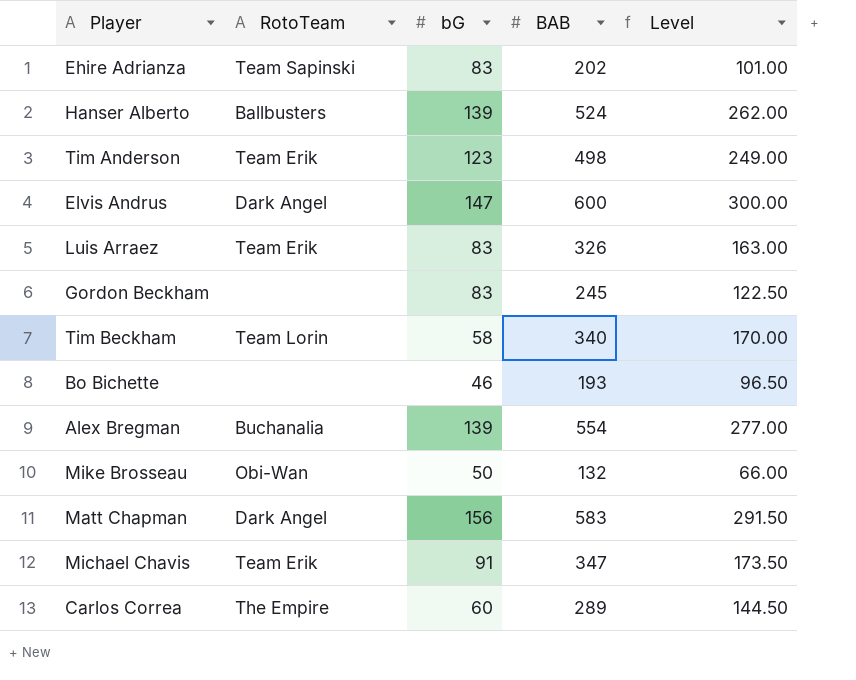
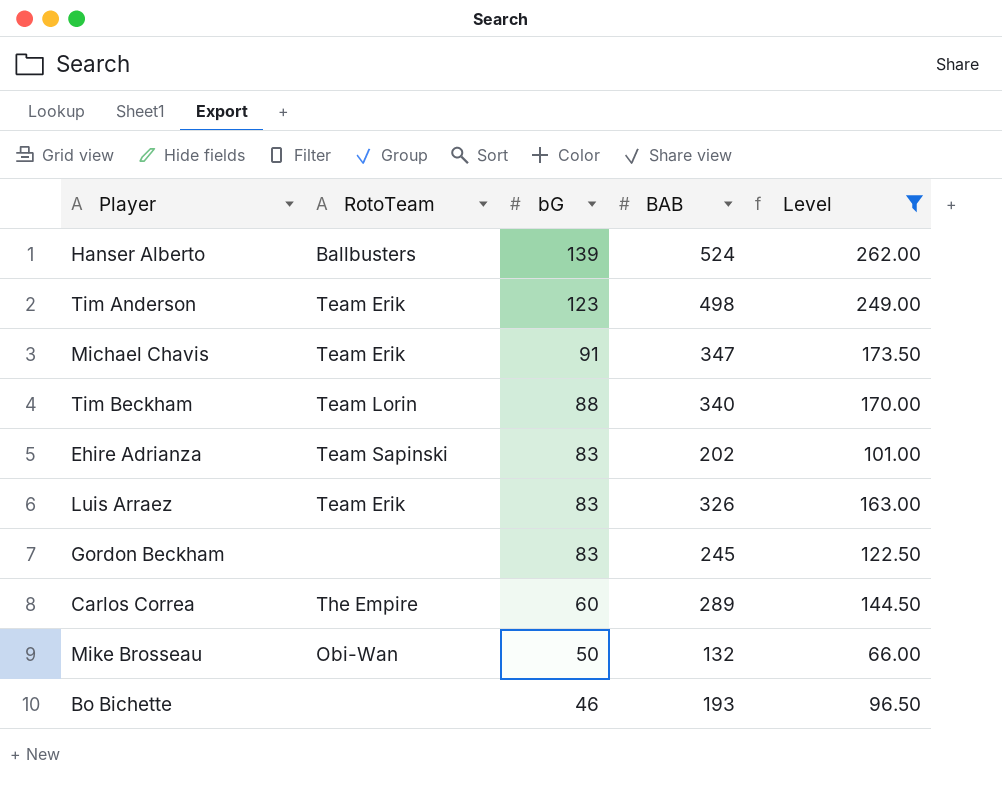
filter: none -> Level <= 262.00
row order: none -> bG descending
Tim Beckham | bG: 58 -> 88

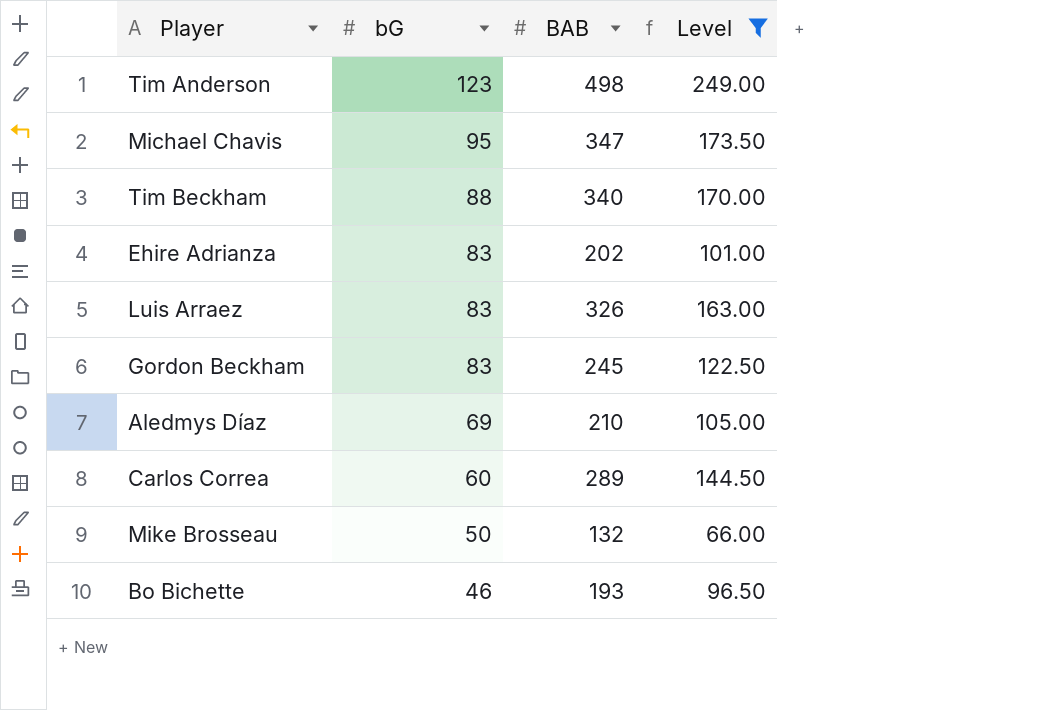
column RotoTeam | position: 2 -> none
row Hanser Alberto: Ballbusters | 139 | 524 | 262.00 -> none
Michael Chavis | bG: 91 -> 95
row Aledmys Díaz: none -> 69 | 210 | 105.00

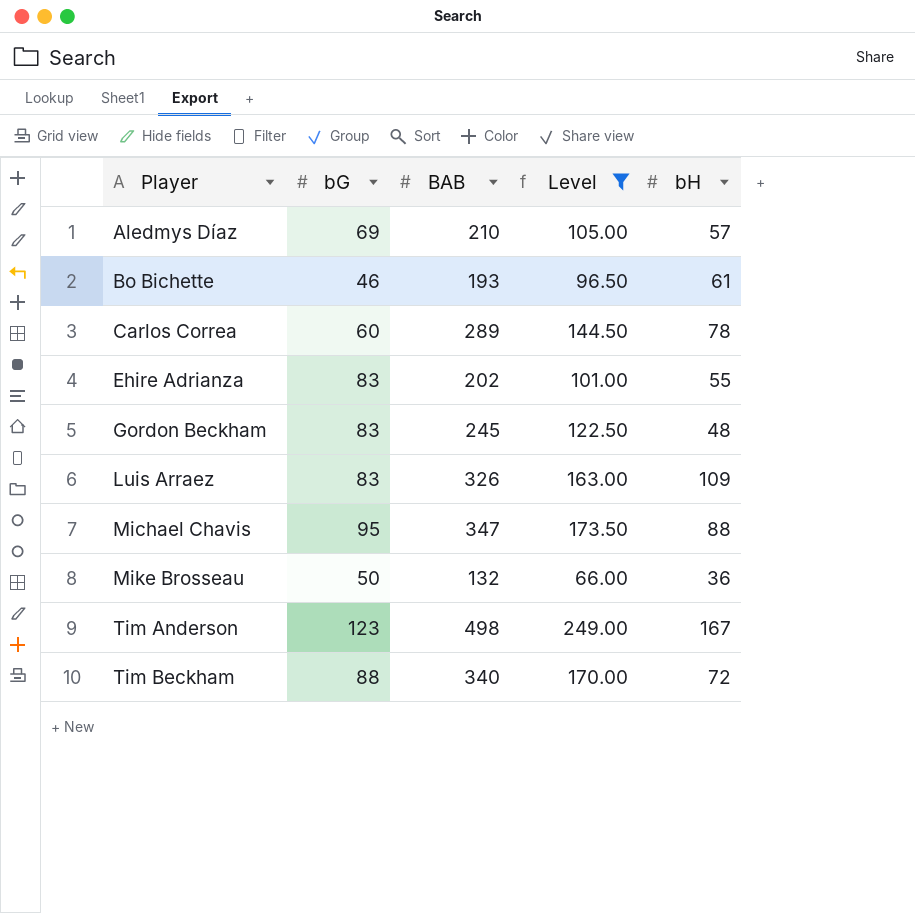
row order: bG descending -> Player ascending
column bH | position: none -> 5

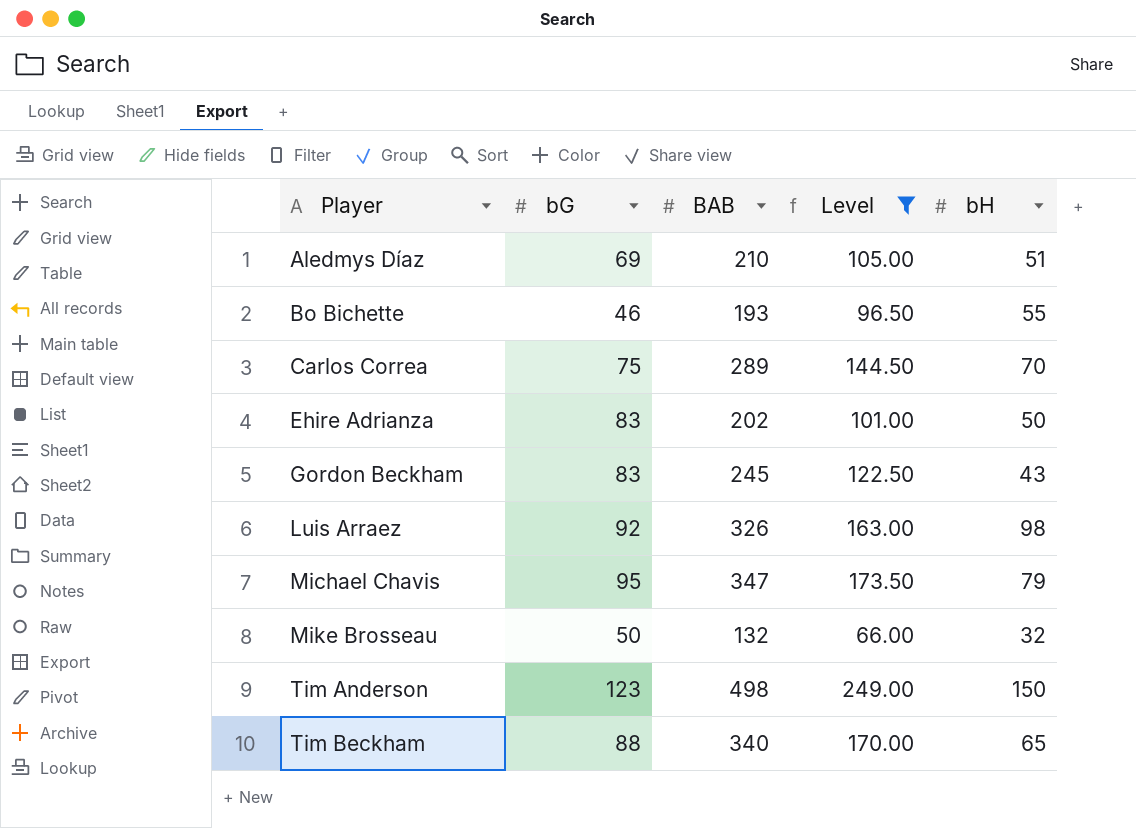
Aledmys Díaz | bH: 57 -> 51
Bo Bichette | bH: 61 -> 55
Carlos Correa | bG: 60 -> 75
Carlos Correa | bH: 78 -> 70
Ehire Adrianza | bH: 55 -> 50
Gordon Beckham | bH: 48 -> 43
Luis Arraez | bG: 83 -> 92
Luis Arraez | bH: 109 -> 98
Michael Chavis | bH: 88 -> 79
Mike Brosseau | bH: 36 -> 32
Tim Anderson | bH: 167 -> 150
Tim Beckham | bH: 72 -> 65

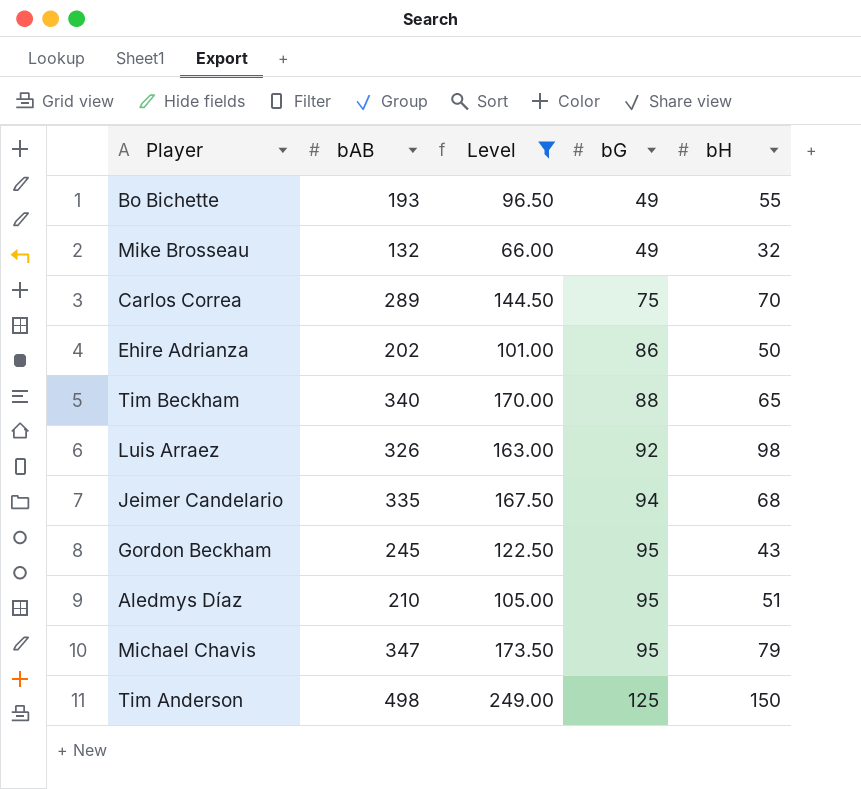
row order: Player ascending -> bG ascending
column name: BAB -> bAB
column bG | position: 2 -> 4
Bo Bichette | bG: 46 -> 49
Mike Brosseau | bG: 50 -> 49
Ehire Adrianza | bG: 83 -> 86
row Jeimer Candelario: none -> 335 | 167.50 | 94 | 68
Gordon Beckham | bG: 83 -> 95
Aledmys Díaz | bG: 69 -> 95
Tim Anderson | bG: 123 -> 125

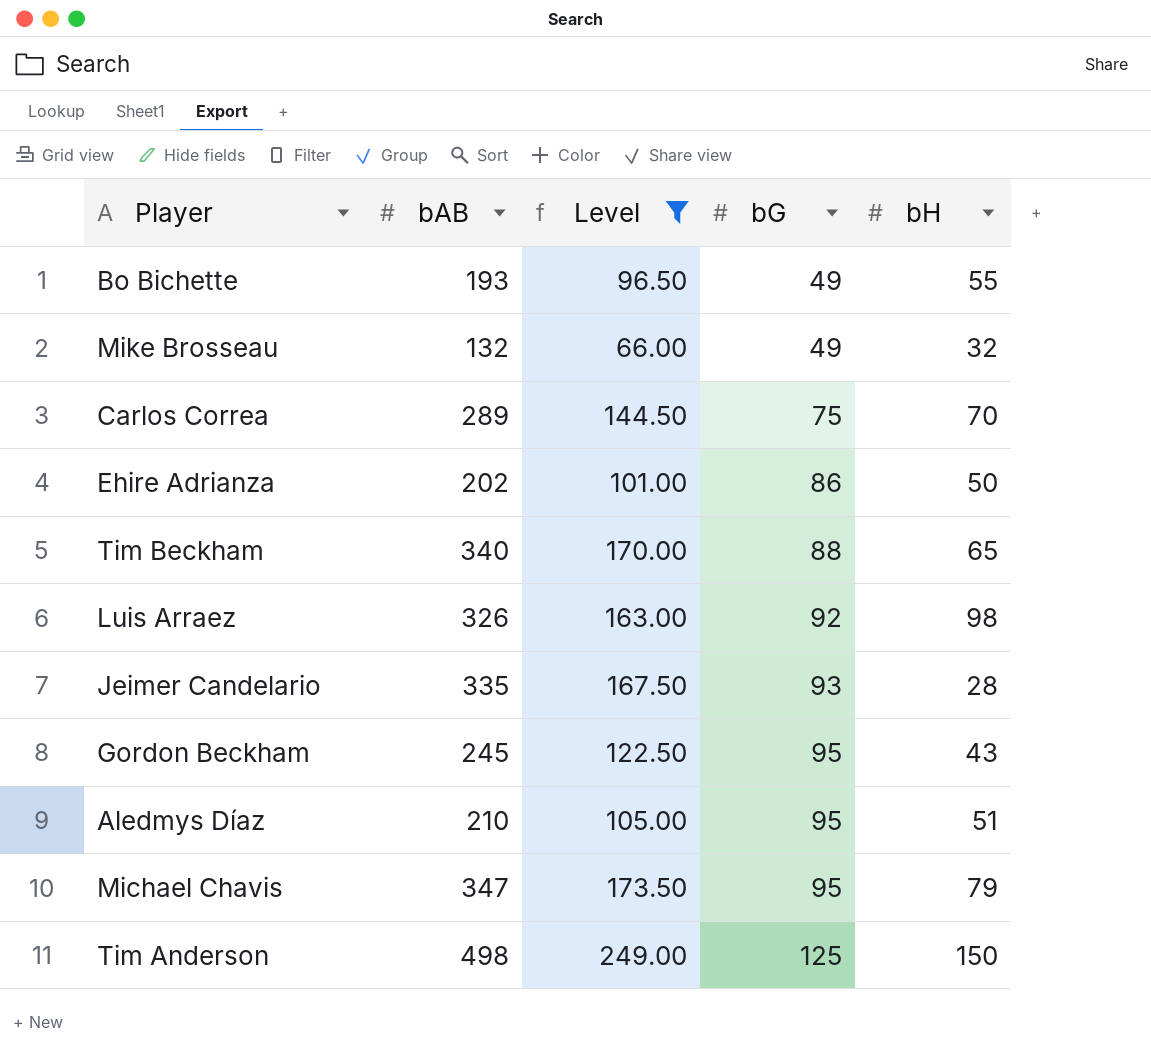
Jeimer Candelario | bG: 94 -> 93
Jeimer Candelario | bH: 68 -> 28

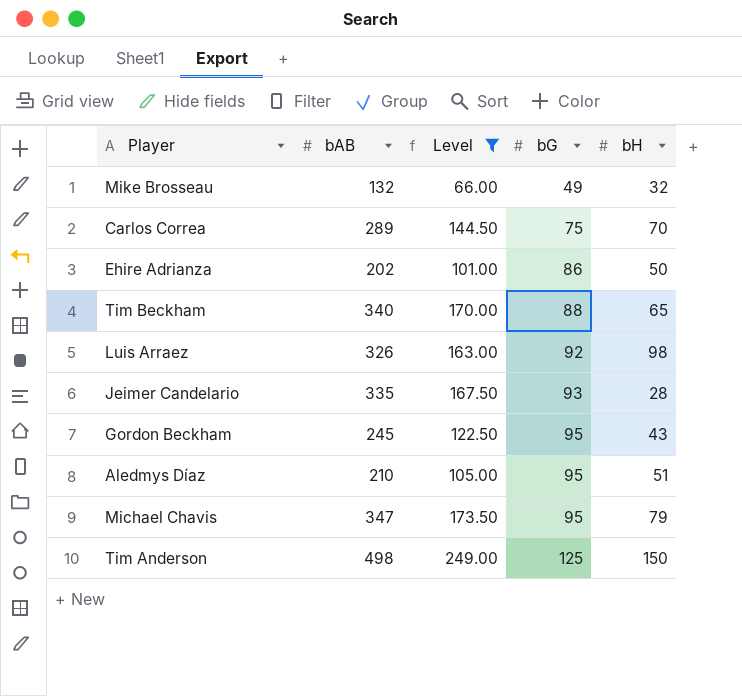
row Bo Bichette: 193 | 96.50 | 49 | 55 -> none

